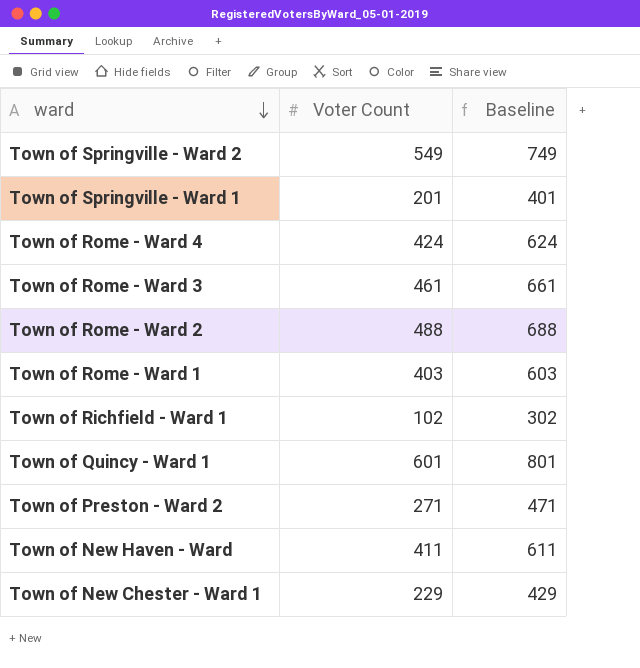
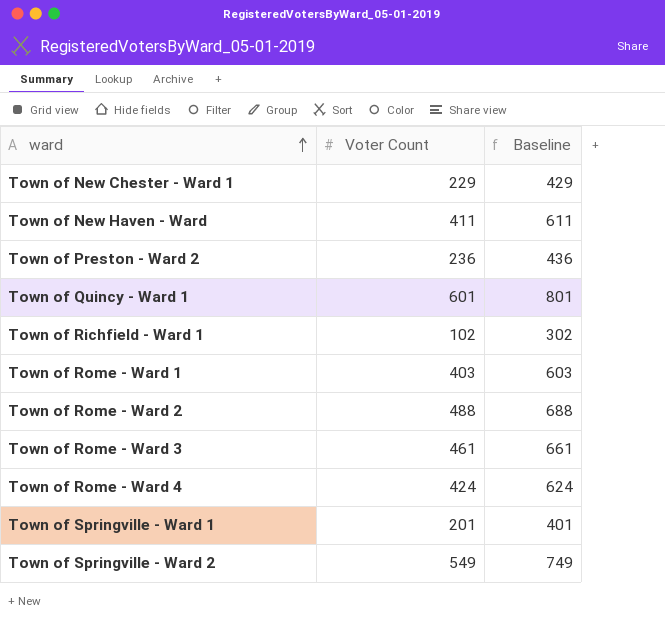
row order: ward descending -> ward ascending
Town of Preston - Ward 2 | Voter Count: 271 -> 236
Town of Preston - Ward 2 | Baseline: 471 -> 436

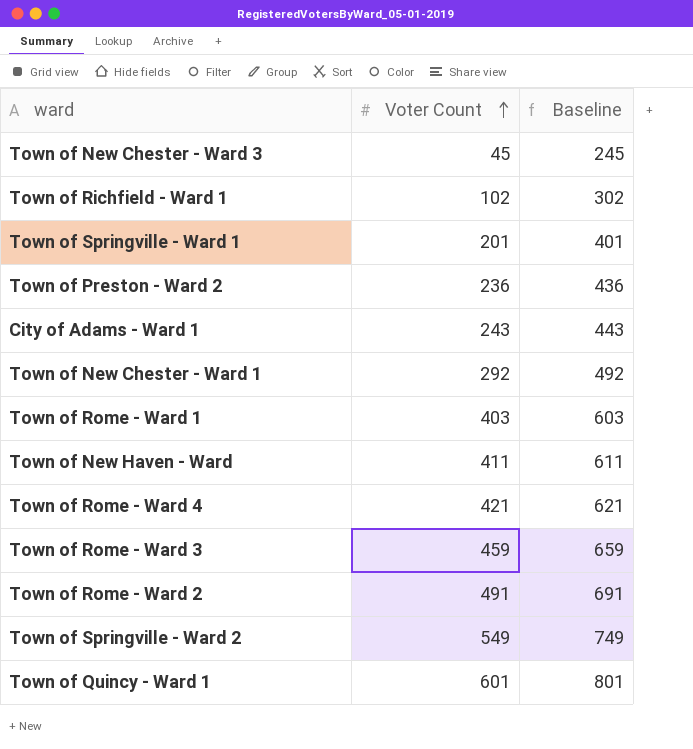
row order: ward ascending -> Voter Count ascending
row Town of New Chester - Ward 3: none -> 45 | 245
row City of Adams - Ward 1: none -> 243 | 443
Town of New Chester - Ward 1 | Voter Count: 229 -> 292
Town of New Chester - Ward 1 | Baseline: 429 -> 492
Town of Rome - Ward 4 | Voter Count: 424 -> 421
Town of Rome - Ward 4 | Baseline: 624 -> 621
Town of Rome - Ward 3 | Voter Count: 461 -> 459
Town of Rome - Ward 3 | Baseline: 661 -> 659
Town of Rome - Ward 2 | Voter Count: 488 -> 491
Town of Rome - Ward 2 | Baseline: 688 -> 691

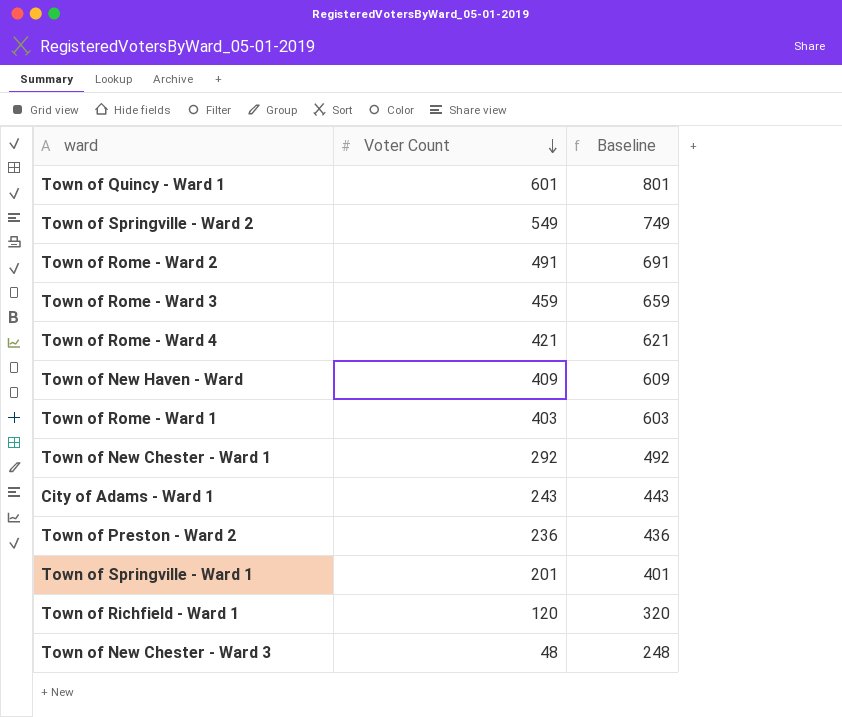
row order: Voter Count ascending -> Voter Count descending
Town of New Haven - Ward | Voter Count: 411 -> 409
Town of New Haven - Ward | Baseline: 611 -> 609
Town of Richfield - Ward 1 | Voter Count: 102 -> 120
Town of Richfield - Ward 1 | Baseline: 302 -> 320
Town of New Chester - Ward 3 | Voter Count: 45 -> 48
Town of New Chester - Ward 3 | Baseline: 245 -> 248

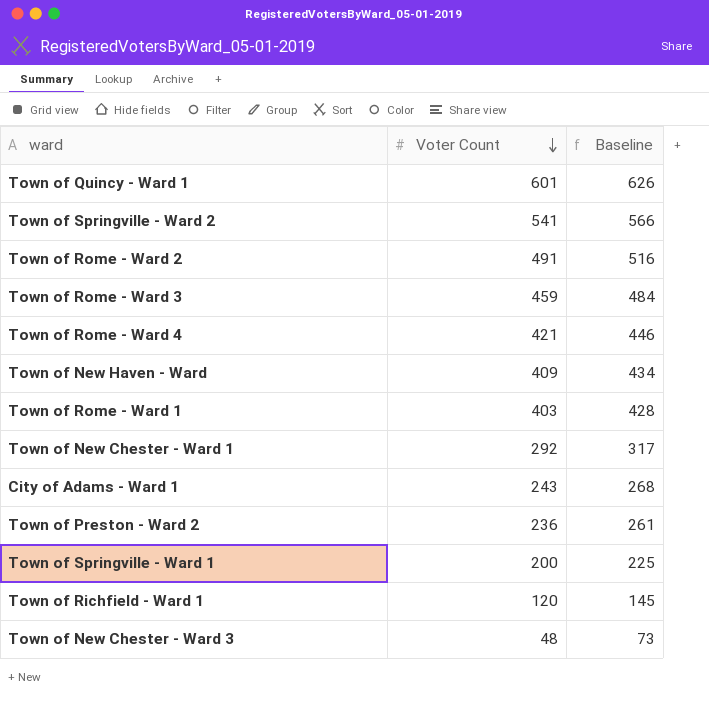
column Baseline | formula: [Voter Count] + 200 -> [Voter Count] + 25
Town of Springville - Ward 2 | Voter Count: 549 -> 541
Town of Springville - Ward 1 | Voter Count: 201 -> 200

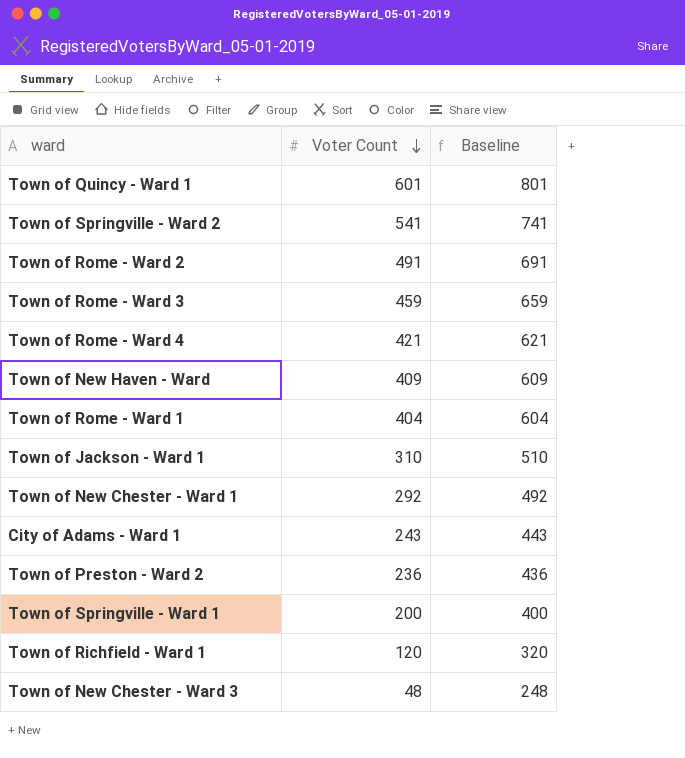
column Baseline | formula: [Voter Count] + 25 -> [Voter Count] + 200
Town of Rome - Ward 1 | Voter Count: 403 -> 404
row Town of Jackson - Ward 1: none -> 310 | 510

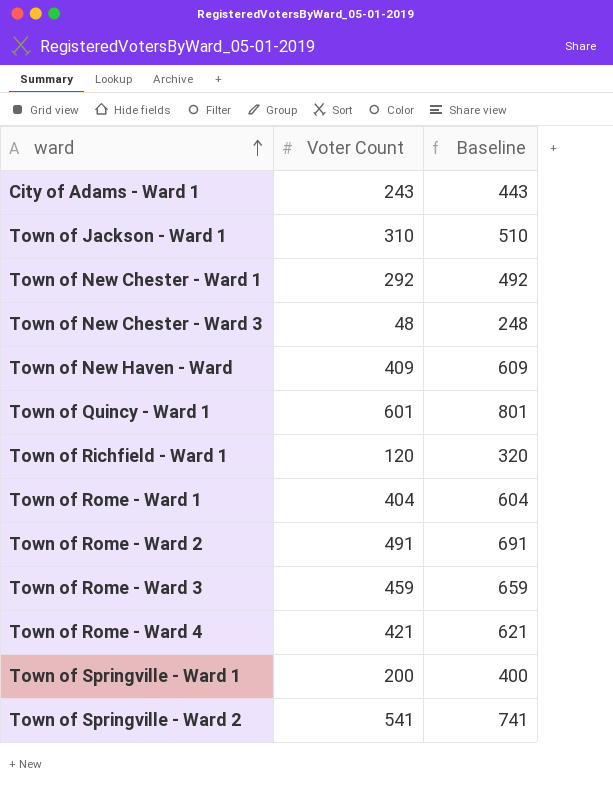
row order: Voter Count descending -> ward ascending
row Town of Preston - Ward 2: 236 | 436 -> none

